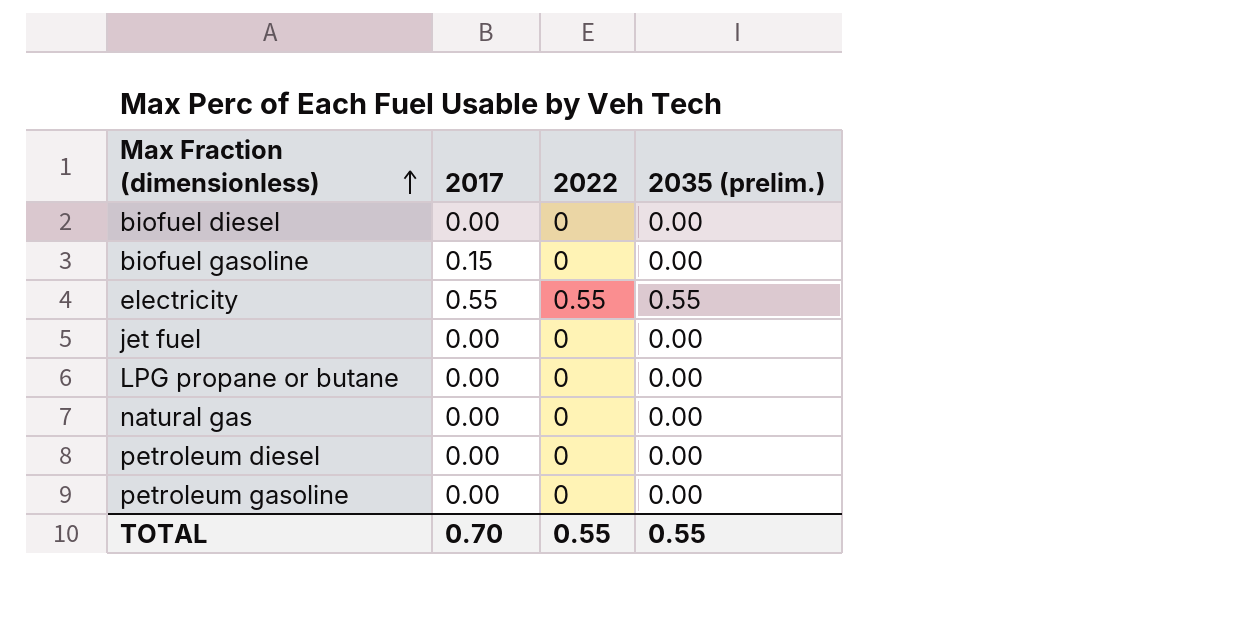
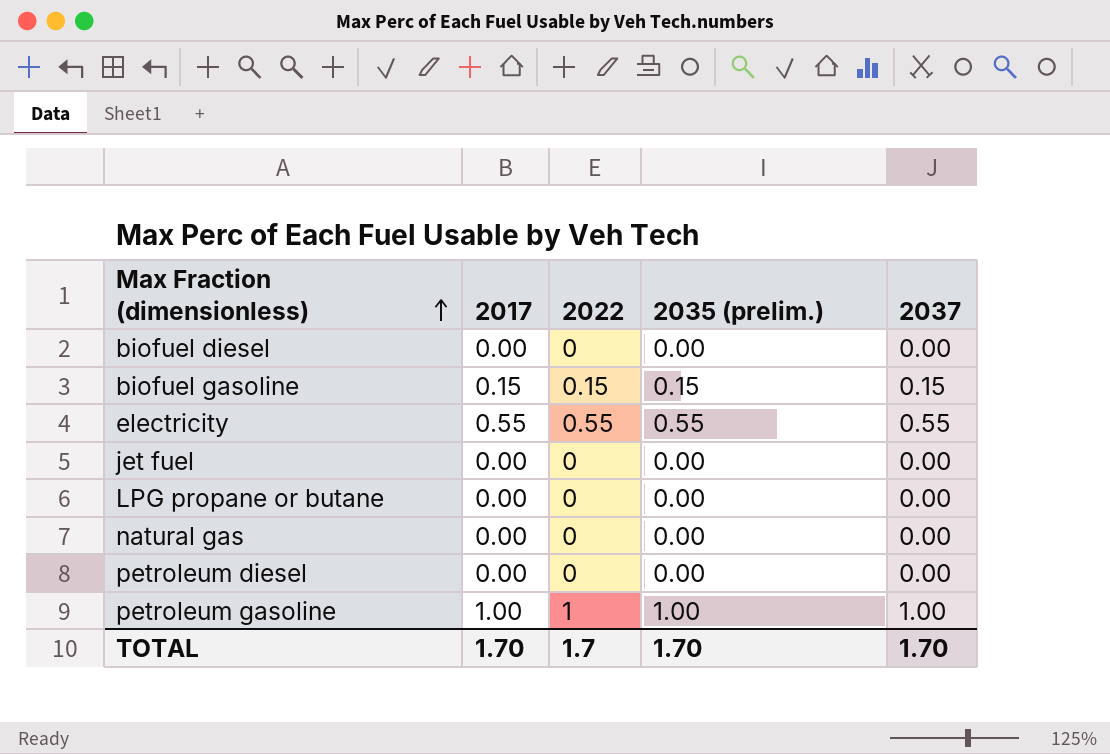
column 2037 | position: none -> 5
biofuel gasoline | 2022: 0 -> 0.15
biofuel gasoline | 2035 (prelim.): 0.00 -> 0.15
petroleum gasoline | 2017: 0.00 -> 1.00
petroleum gasoline | 2022: 0 -> 1
petroleum gasoline | 2035 (prelim.): 0.00 -> 1.00
TOTAL | 2017: 0.70 -> 1.70
TOTAL | 2022: 0.55 -> 1.7
TOTAL | 2035 (prelim.): 0.55 -> 1.70

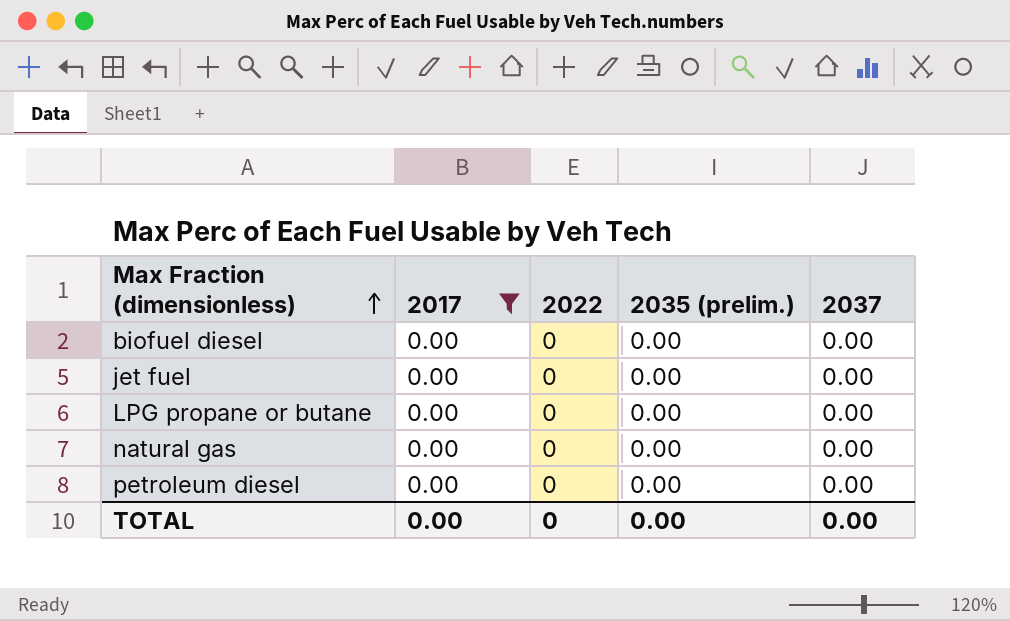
filter: none -> 2017 = 0.00
TOTAL | 2017: 1.70 -> 0.00
TOTAL | 2022: 1.7 -> 0
TOTAL | 2035 (prelim.): 1.70 -> 0.00
TOTAL | 2037: 1.70 -> 0.00

